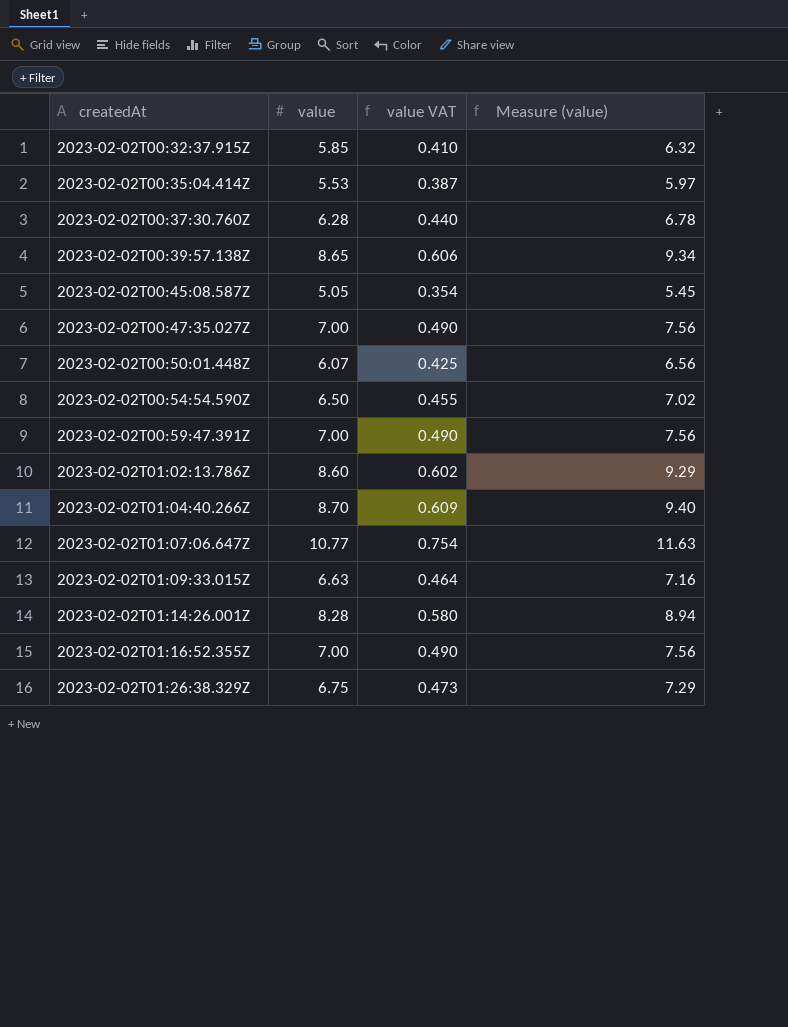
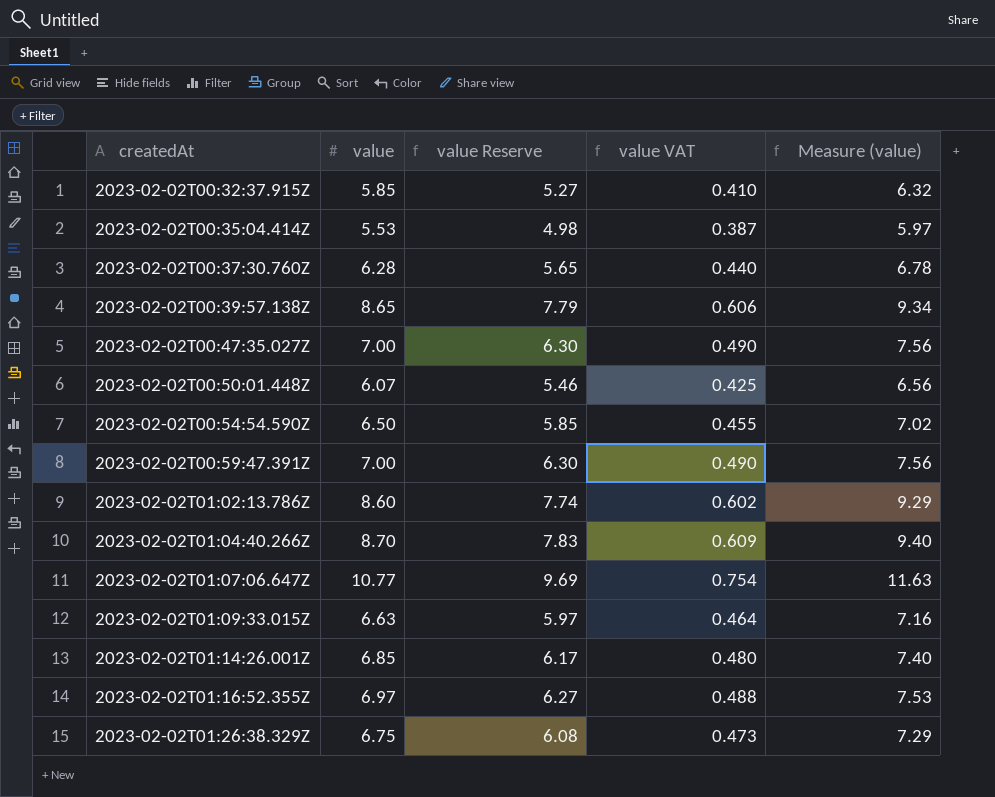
column value Reserve | formula: none -> [value] * 0.9
row 2023-02-02T00:45:08.587Z: 5.05 | 0.354 | 5.45 -> none
2023-02-02T01:14:26.001Z | value: 8.28 -> 6.85
2023-02-02T01:14:26.001Z | value VAT: 0.580 -> 0.480
2023-02-02T01:14:26.001Z | Measure (value): 8.94 -> 7.40
2023-02-02T01:16:52.355Z | value: 7.00 -> 6.97
2023-02-02T01:16:52.355Z | value VAT: 0.490 -> 0.488
2023-02-02T01:16:52.355Z | Measure (value): 7.56 -> 7.53

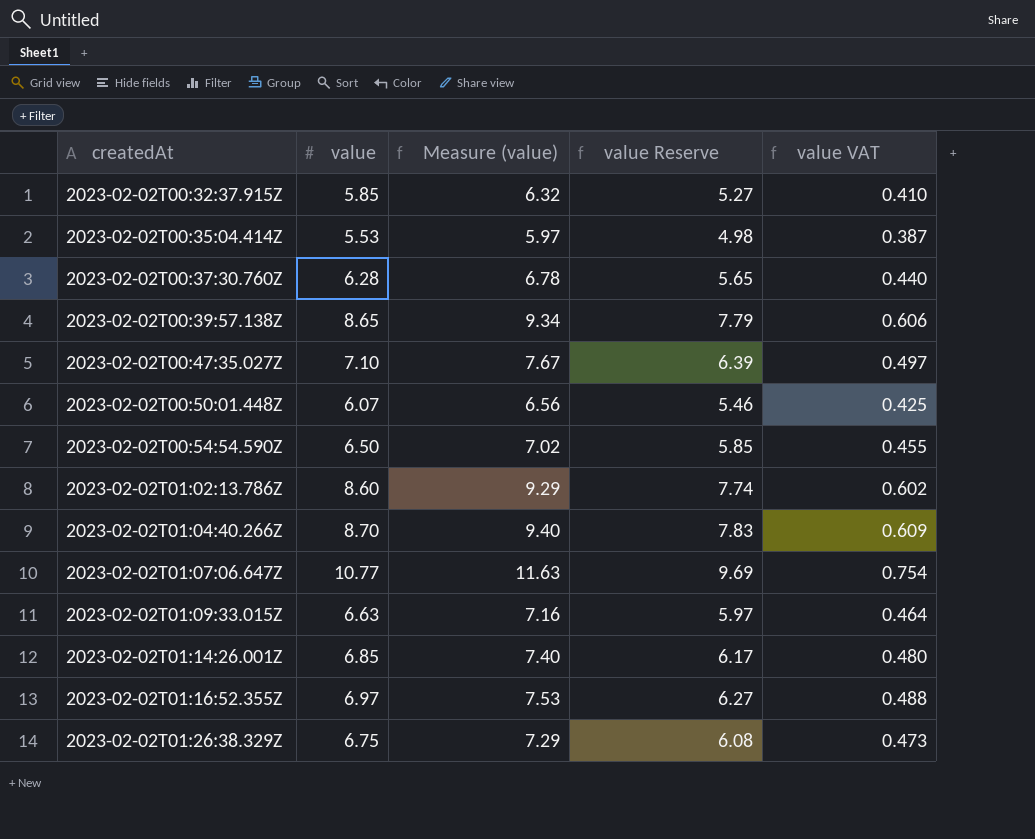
column Measure (value) | position: 5 -> 3
row 2023-02-02T00:59:47.391Z: 7.00 | 6.30 | 0.490 | 7.56 -> none
2023-02-02T00:47:35.027Z | value: 7.00 -> 7.10
2023-02-02T00:47:35.027Z | Measure (value): 7.56 -> 7.67
2023-02-02T00:47:35.027Z | value Reserve: 6.30 -> 6.39
2023-02-02T00:47:35.027Z | value VAT: 0.490 -> 0.497

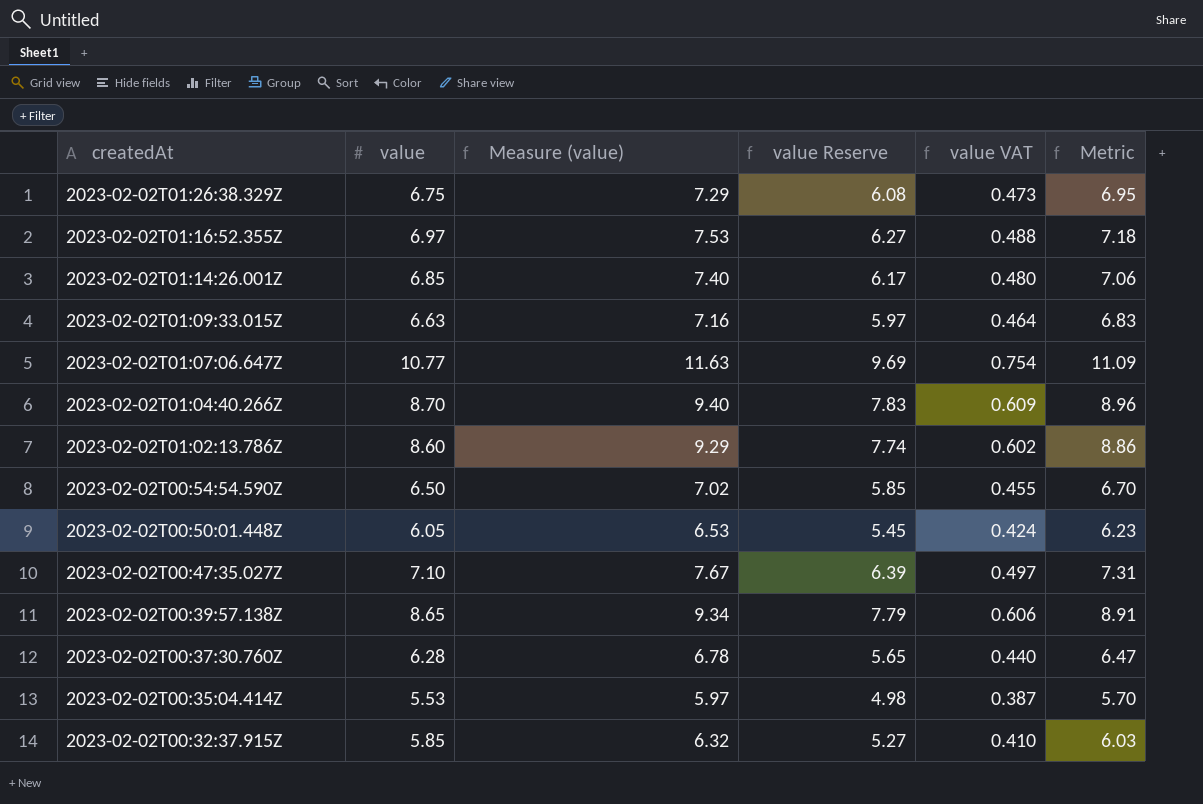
row order: createdAt ascending -> createdAt descending
column Metric | formula: none -> [value] * 1.03
2023-02-02T00:50:01.448Z | value: 6.07 -> 6.05
2023-02-02T00:50:01.448Z | Measure (value): 6.56 -> 6.53
2023-02-02T00:50:01.448Z | value Reserve: 5.46 -> 5.45
2023-02-02T00:50:01.448Z | value VAT: 0.425 -> 0.424

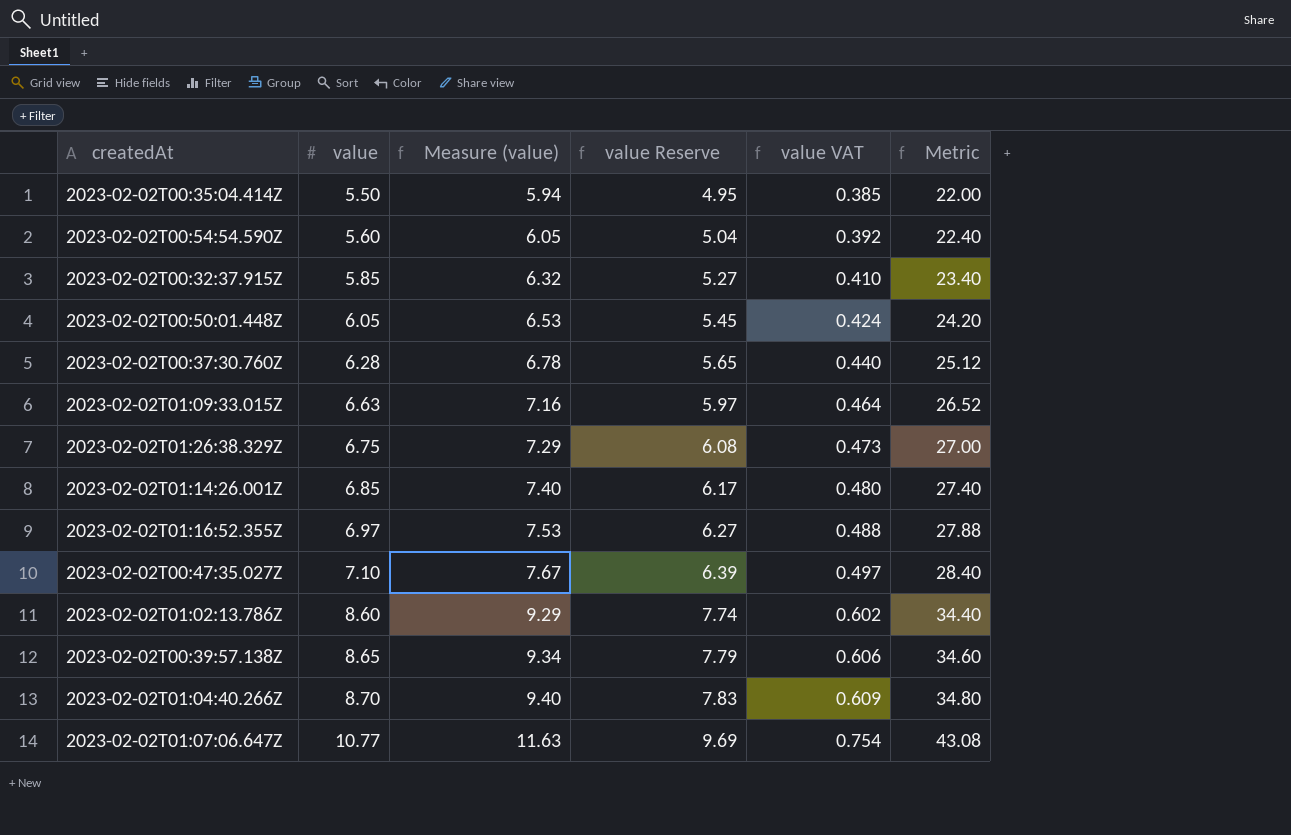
row order: createdAt descending -> value ascending
column Metric | formula: [value] * 1.03 -> [value] * 4
2023-02-02T00:35:04.414Z | value: 5.53 -> 5.50
2023-02-02T00:35:04.414Z | Measure (value): 5.97 -> 5.94
2023-02-02T00:35:04.414Z | value Reserve: 4.98 -> 4.95
2023-02-02T00:35:04.414Z | value VAT: 0.387 -> 0.385
2023-02-02T00:54:54.590Z | value: 6.50 -> 5.60
2023-02-02T00:54:54.590Z | Measure (value): 7.02 -> 6.05
2023-02-02T00:54:54.590Z | value Reserve: 5.85 -> 5.04
2023-02-02T00:54:54.590Z | value VAT: 0.455 -> 0.392

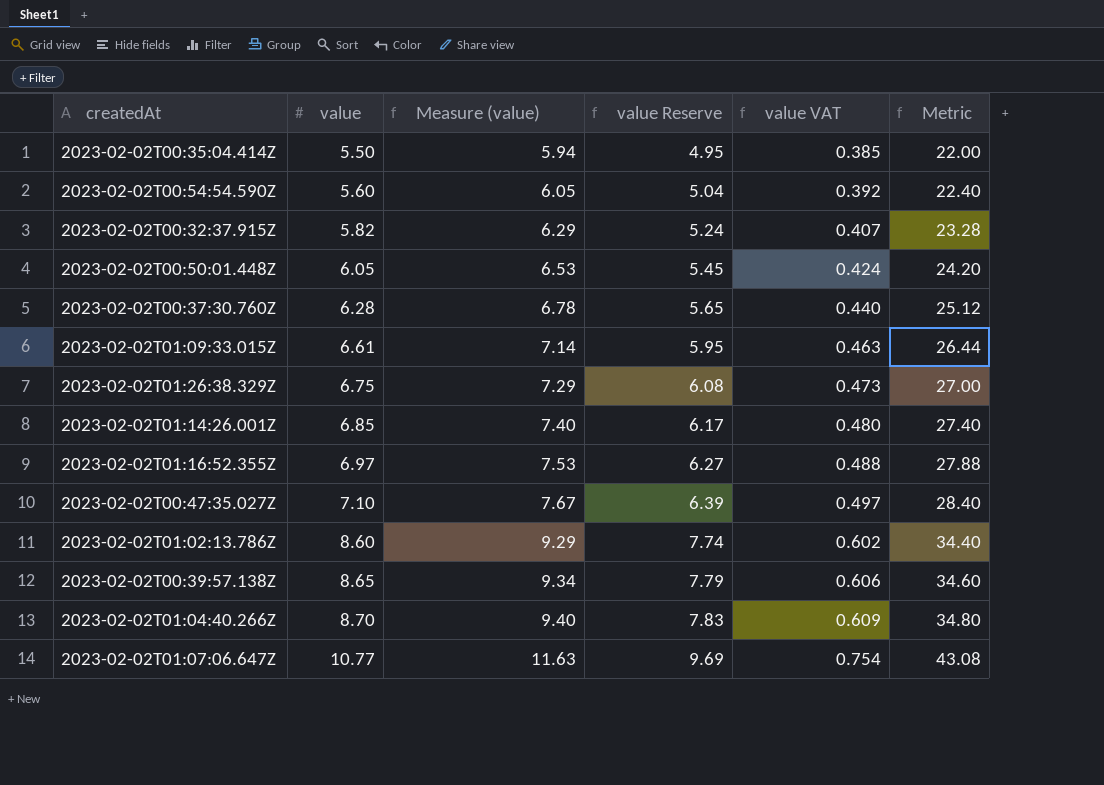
2023-02-02T00:32:37.915Z | value: 5.85 -> 5.82
2023-02-02T00:32:37.915Z | Measure (value): 6.32 -> 6.29
2023-02-02T00:32:37.915Z | value Reserve: 5.27 -> 5.24
2023-02-02T00:32:37.915Z | value VAT: 0.410 -> 0.407
2023-02-02T00:32:37.915Z | Metric: 23.40 -> 23.28
2023-02-02T01:09:33.015Z | value: 6.63 -> 6.61
2023-02-02T01:09:33.015Z | Measure (value): 7.16 -> 7.14
2023-02-02T01:09:33.015Z | value Reserve: 5.97 -> 5.95
2023-02-02T01:09:33.015Z | value VAT: 0.464 -> 0.463
2023-02-02T01:09:33.015Z | Metric: 26.52 -> 26.44

